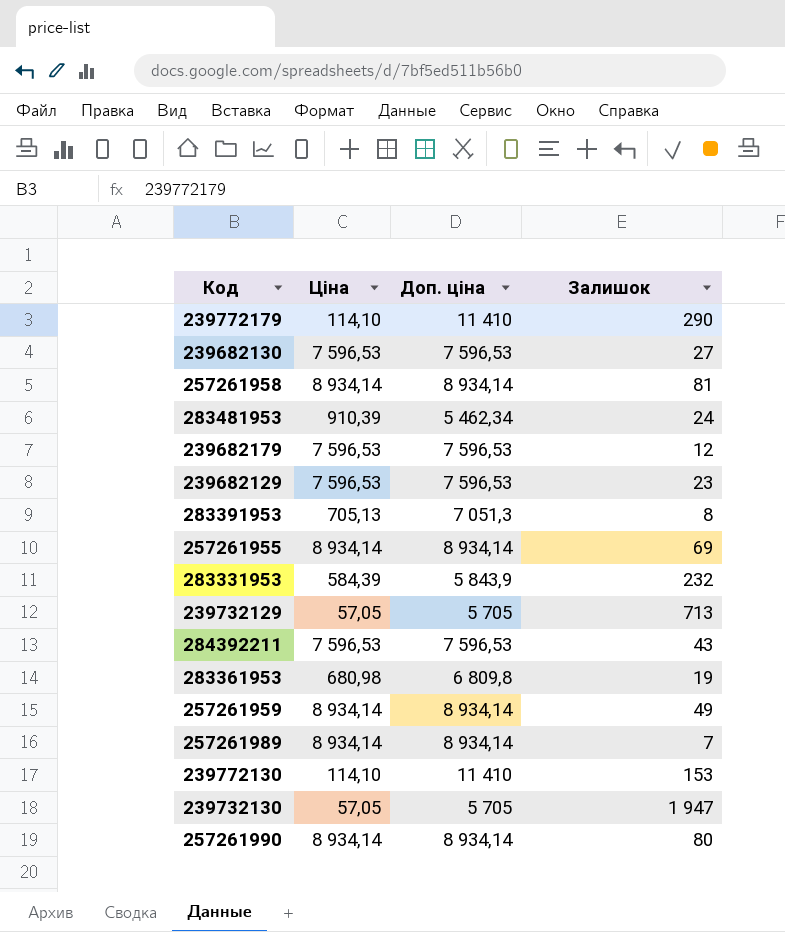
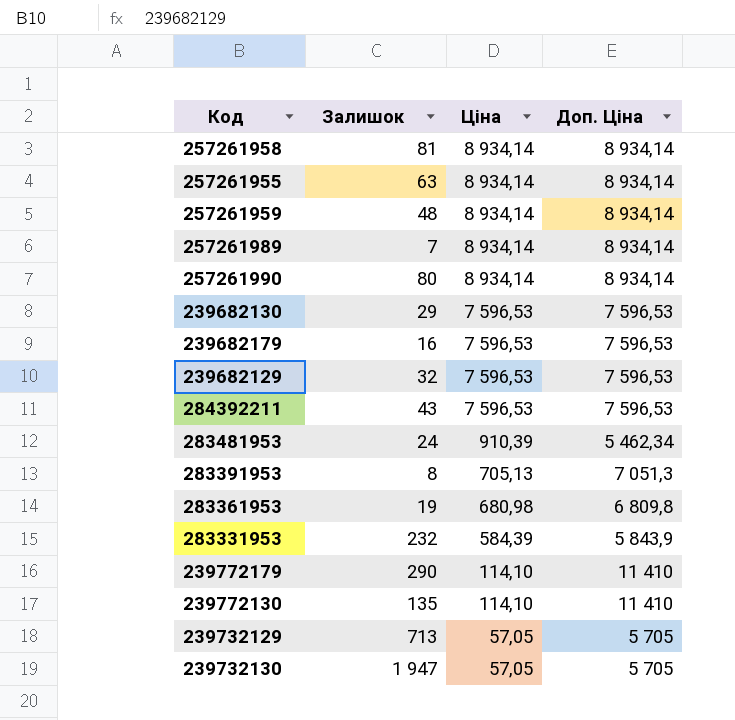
row order: none -> Ціна descending
column Залишок | position: 4 -> 2
column name: Доп. ціна -> Доп. Ціна
257261955 | Залишок: 69 -> 63
257261959 | Залишок: 49 -> 48
239682130 | Залишок: 27 -> 29
239682179 | Залишок: 12 -> 16
239682129 | Залишок: 23 -> 32
239772130 | Залишок: 153 -> 135

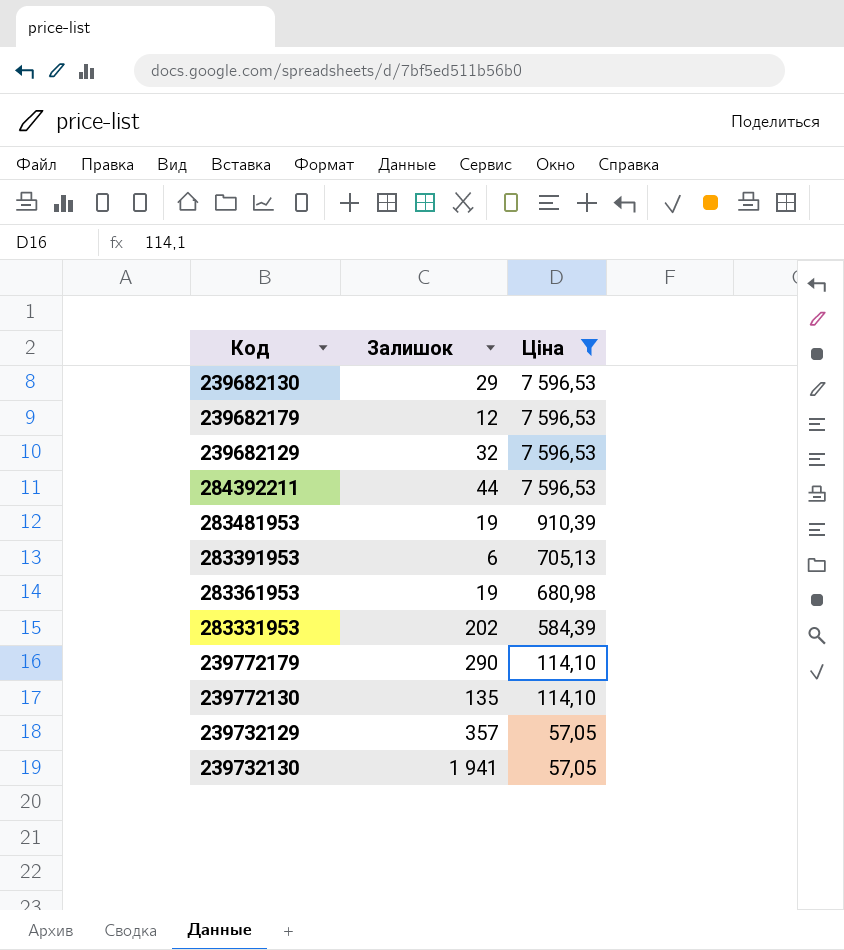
filter: none -> Ціна != 8 934,14
column Доп. Ціна | position: 4 -> none
239682179 | Залишок: 16 -> 12
284392211 | Залишок: 43 -> 44
283481953 | Залишок: 24 -> 19
283391953 | Залишок: 8 -> 6
283331953 | Залишок: 232 -> 202
239732129 | Залишок: 713 -> 357
239732130 | Залишок: 1 947 -> 1 941

